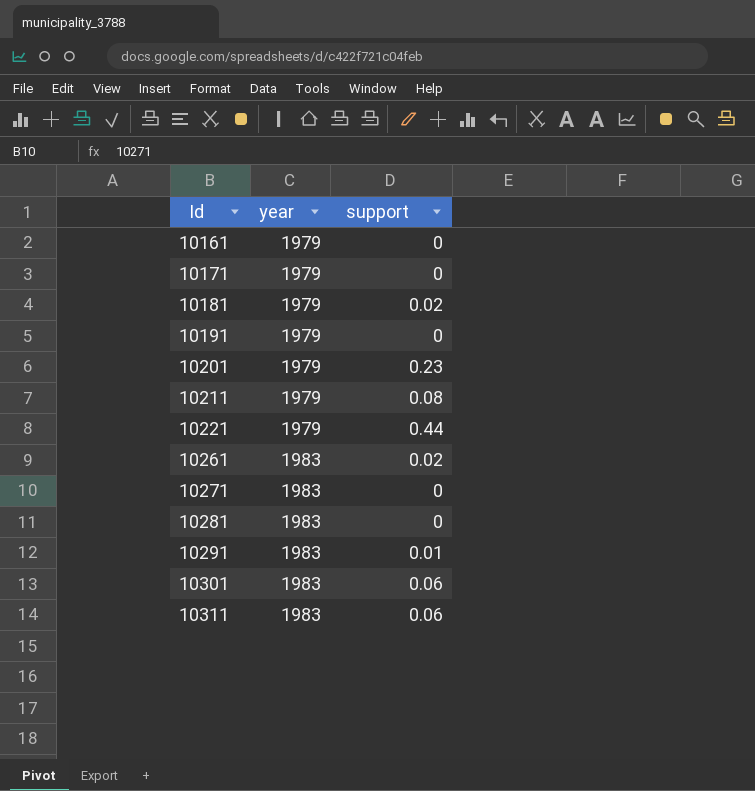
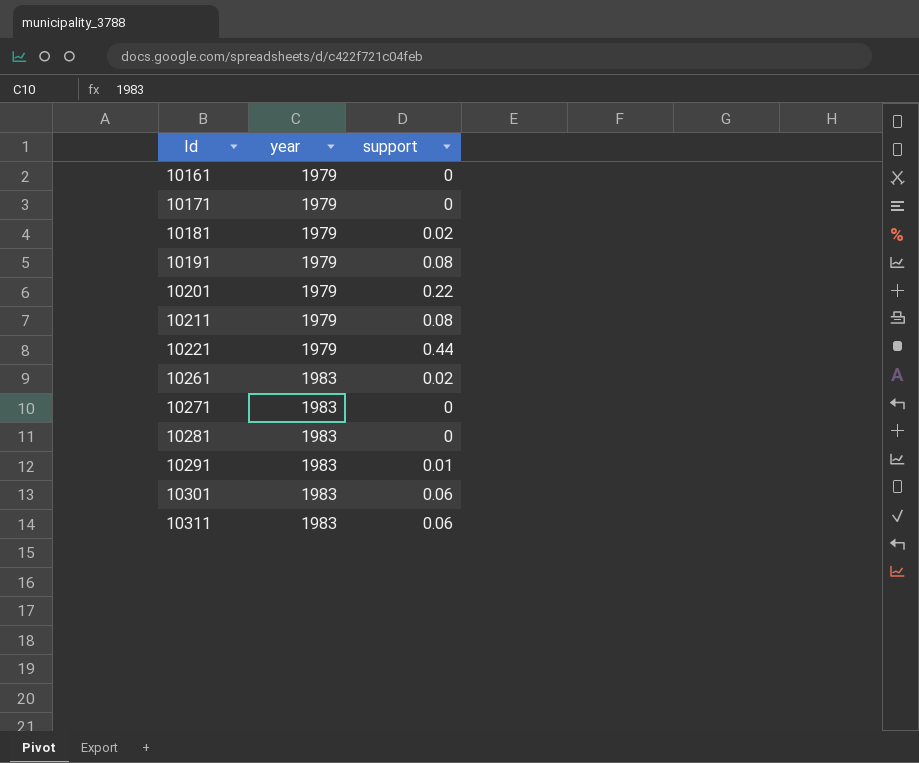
10191 | support: 0 -> 0.08
10201 | support: 0.23 -> 0.22

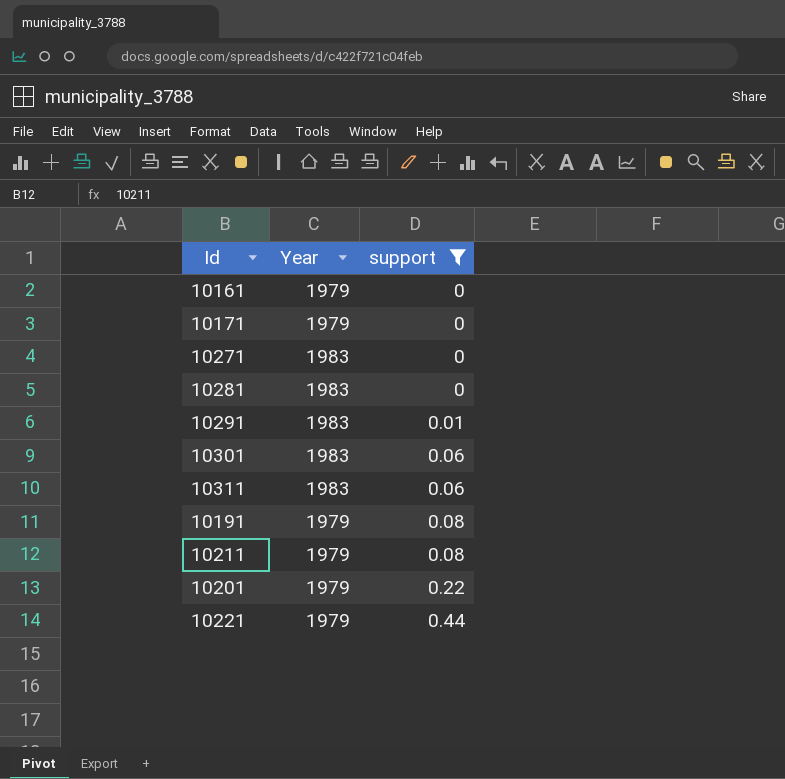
filter: none -> support != 0.02
row order: Id ascending -> support ascending
column name: year -> Year

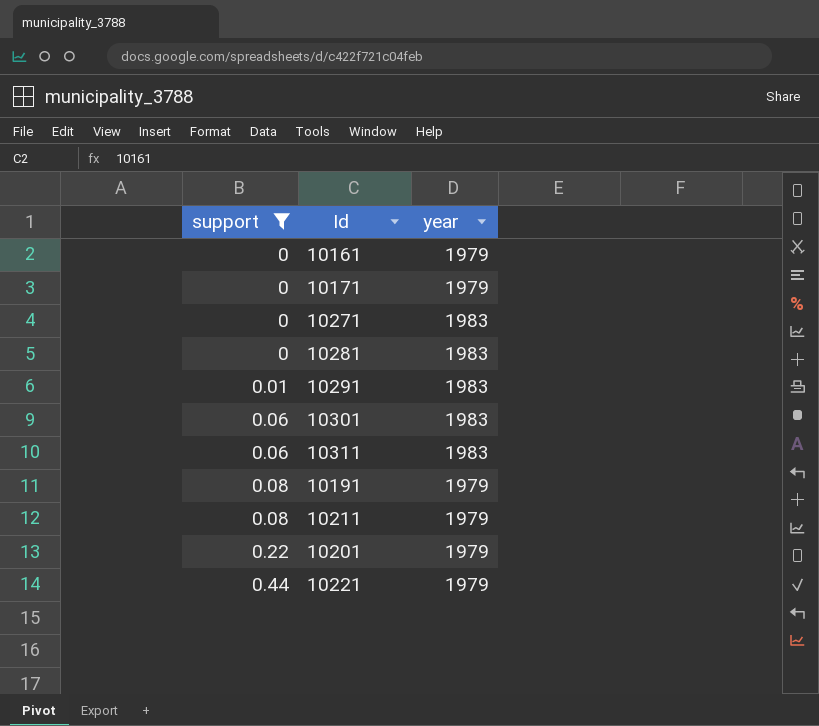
column support | position: 3 -> 1
column name: Year -> year

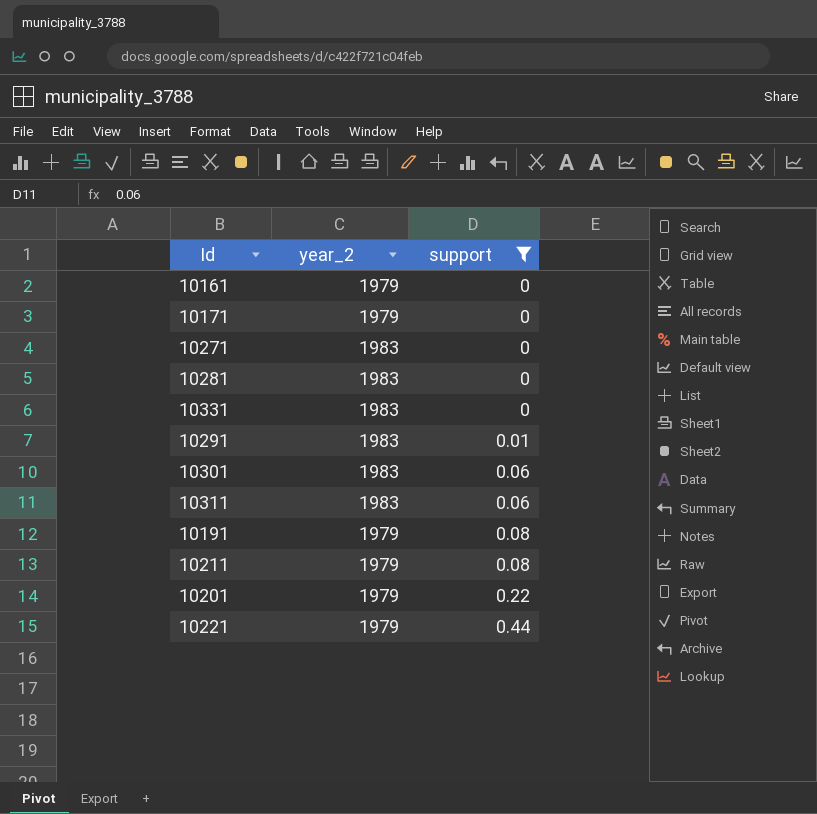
column name: year -> year_2
column support | position: 1 -> 3
row 10331: none -> 1983 | 0

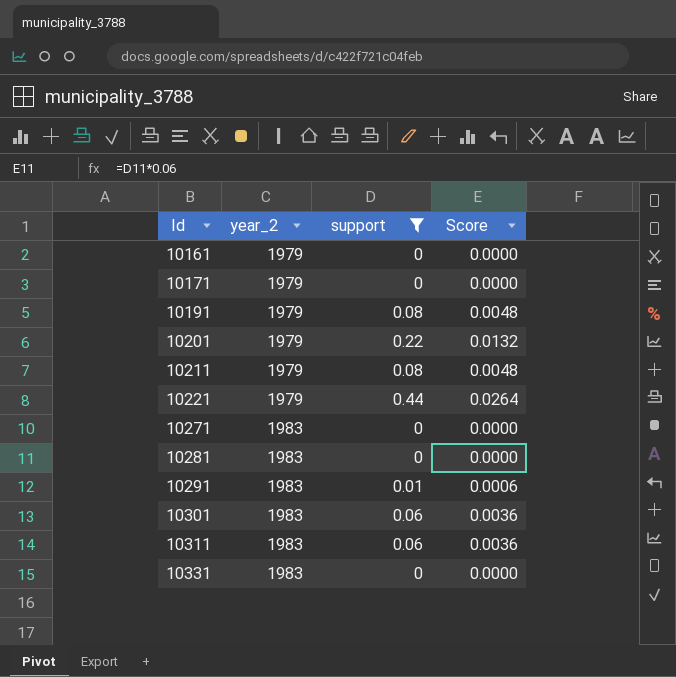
row order: support ascending -> Id ascending
column Score | formula: none -> [support] * 0.06

